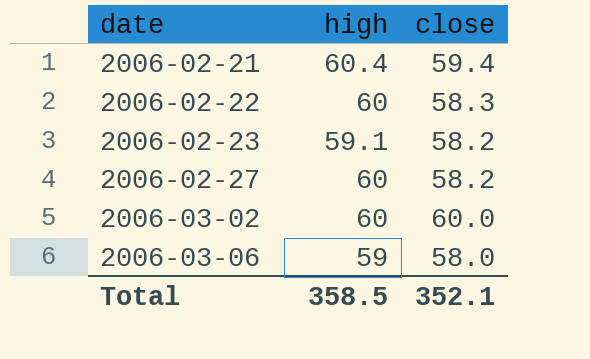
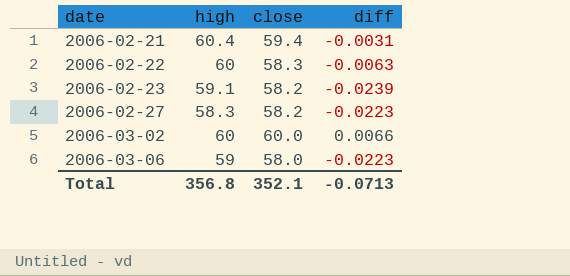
column diff | position: none -> 4
2006-02-27 | high: 60 -> 58.3
Total | high: 358.5 -> 356.8

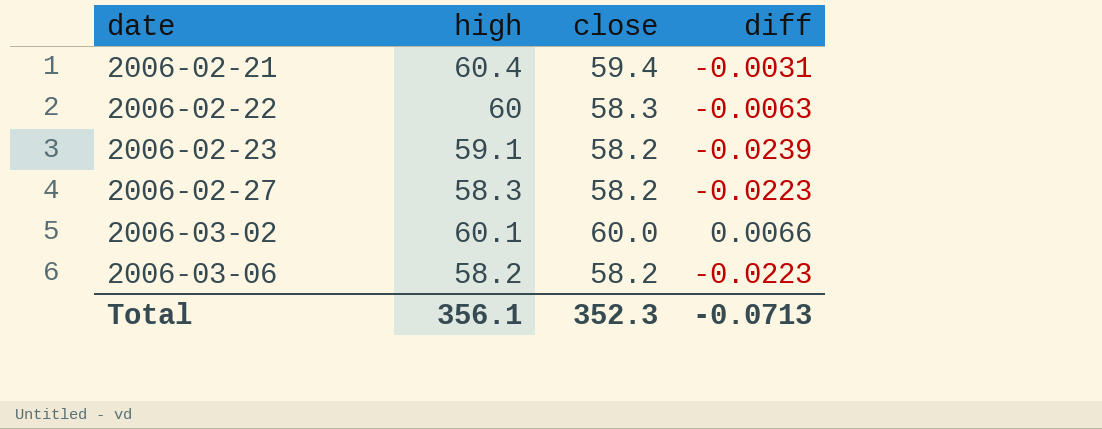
2006-03-02 | high: 60 -> 60.1
2006-03-06 | high: 59 -> 58.2
2006-03-06 | close: 58.0 -> 58.2
Total | high: 356.8 -> 356.1
Total | close: 352.1 -> 352.3

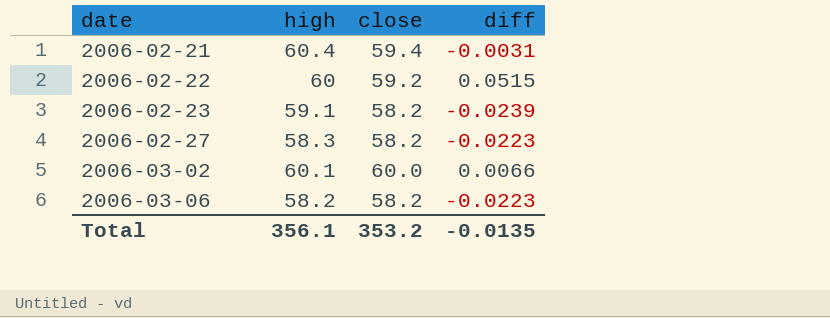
2006-02-22 | close: 58.3 -> 59.2
2006-02-22 | diff: -0.0063 -> 0.0515
Total | close: 352.3 -> 353.2
Total | diff: -0.0713 -> -0.0135

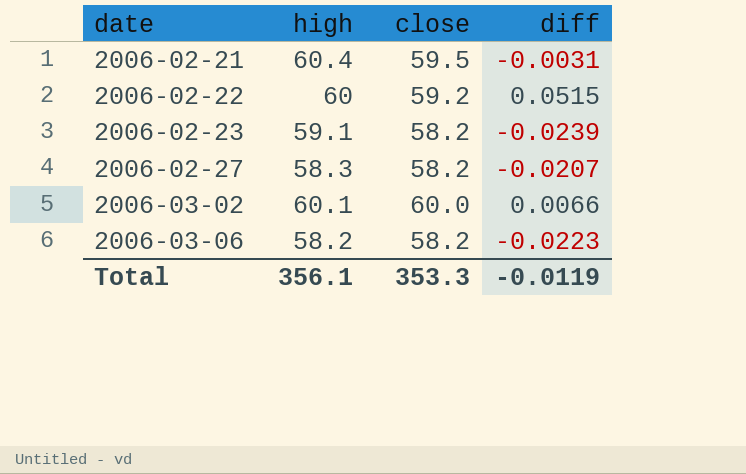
2006-02-21 | close: 59.4 -> 59.5
2006-02-27 | diff: -0.0223 -> -0.0207
Total | close: 353.2 -> 353.3
Total | diff: -0.0135 -> -0.0119

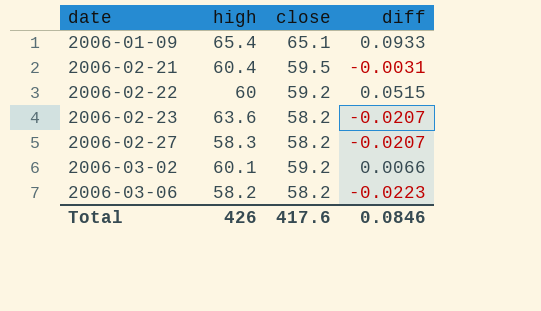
row 2006-01-09: none -> 65.4 | 65.1 | 0.0933
2006-02-23 | high: 59.1 -> 63.6
2006-02-23 | diff: -0.0239 -> -0.0207
2006-03-02 | close: 60.0 -> 59.2
Total | high: 356.1 -> 426
Total | close: 353.3 -> 417.6
Total | diff: -0.0119 -> 0.0846

